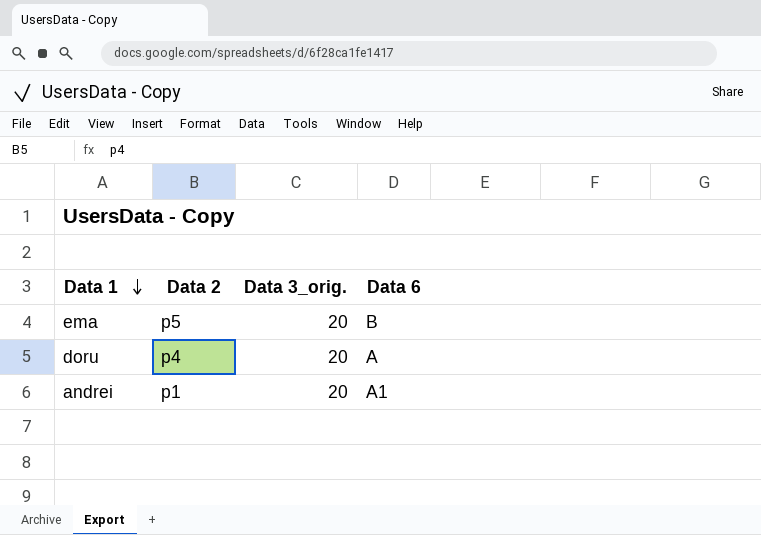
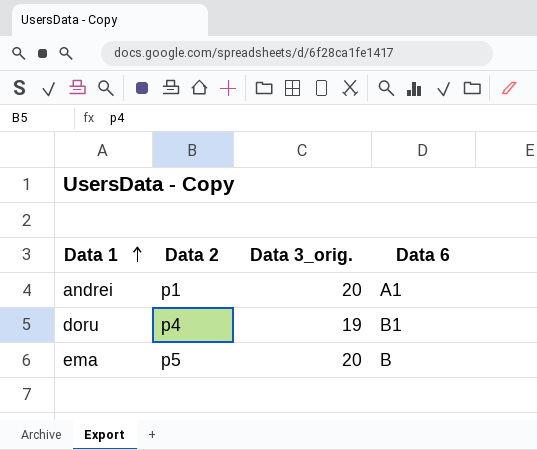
row order: Data 1 descending -> Data 1 ascending
doru | Data 3_orig.: 20 -> 19
doru | Data 6: A -> B1

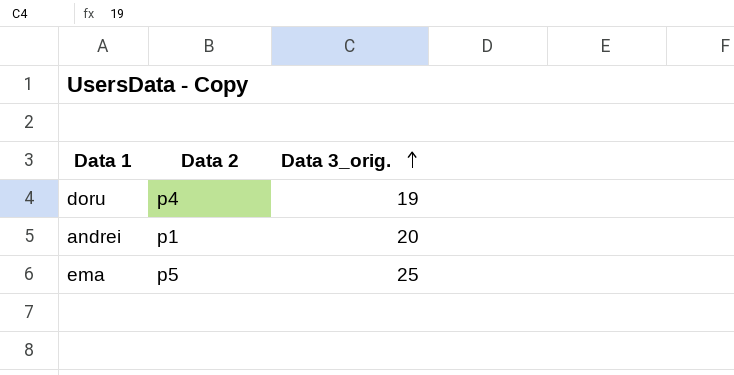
row order: Data 1 ascending -> Data 3_orig. ascending
column Data 6 | position: 4 -> none
ema | Data 3_orig.: 20 -> 25

